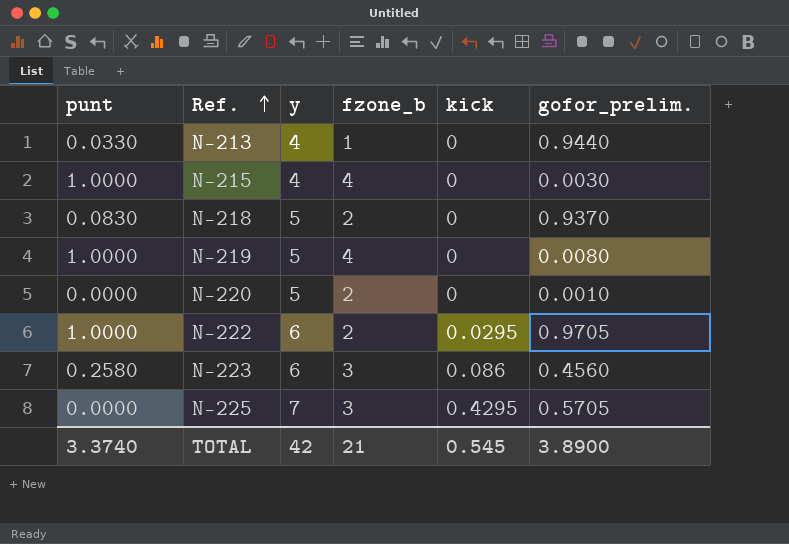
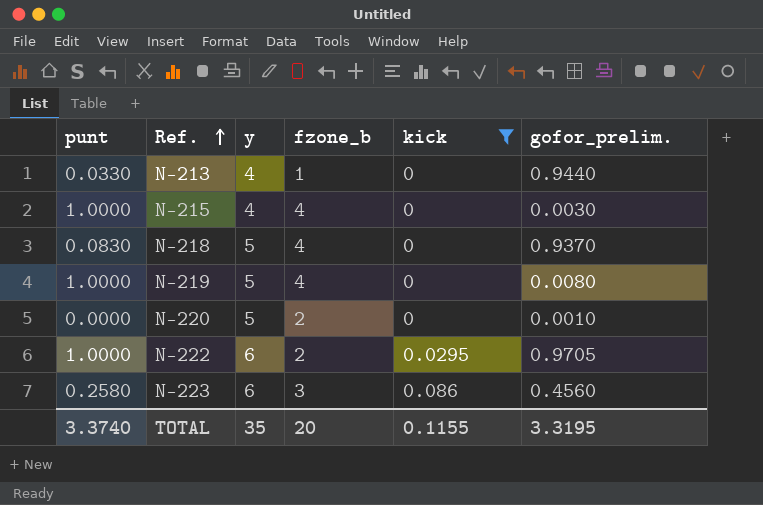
filter: none -> kick != 0.4295
N-218 | fzone_b: 2 -> 4
TOTAL | y: 42 -> 35
TOTAL | fzone_b: 21 -> 20
TOTAL | kick: 0.545 -> 0.1155
TOTAL | gofor_prelim.: 3.8900 -> 3.3195

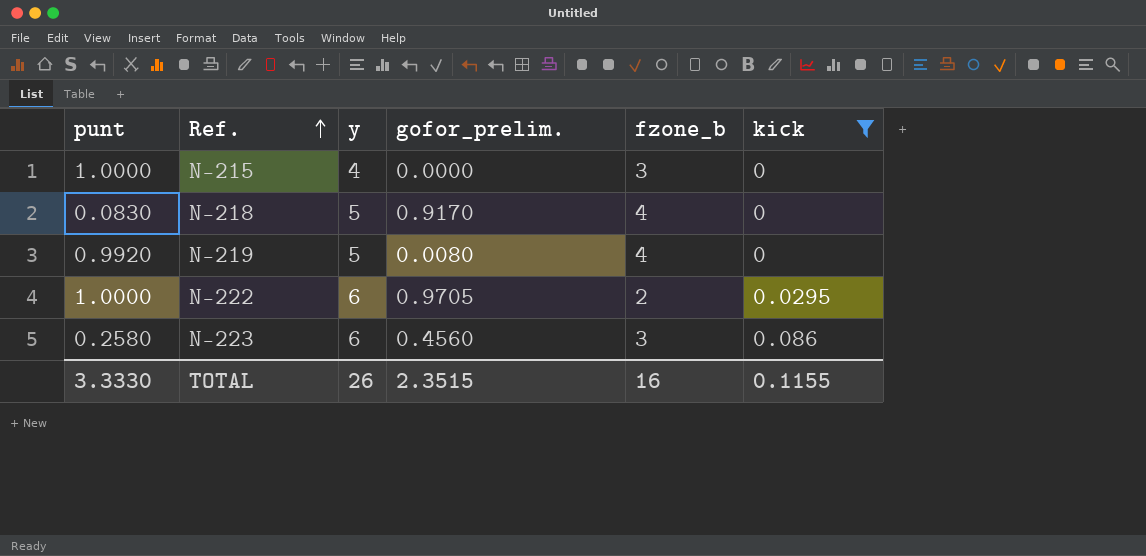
column gofor_prelim. | position: 6 -> 4
row N-213: 0.0330 | 4 | 1 | 0 | 0.9440 -> none
row N-220: 0.0000 | 5 | 2 | 0 | 0.0010 -> none
N-215 | gofor_prelim.: 0.0030 -> 0.0000
N-215 | fzone_b: 4 -> 3
N-218 | gofor_prelim.: 0.9370 -> 0.9170
N-219 | punt: 1.0000 -> 0.9920
TOTAL | punt: 3.3740 -> 3.3330
TOTAL | y: 35 -> 26
TOTAL | gofor_prelim.: 3.3195 -> 2.3515
TOTAL | fzone_b: 20 -> 16

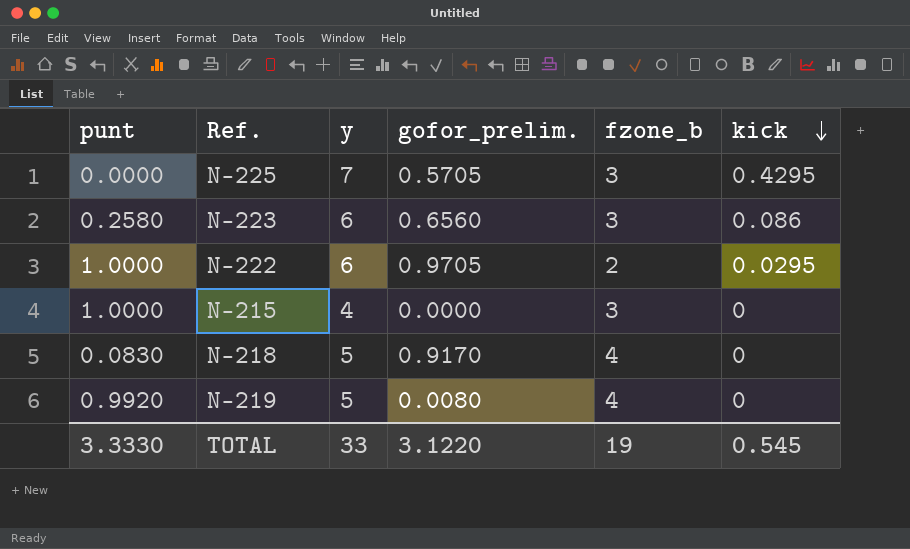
filter: kick != 0.4295 -> none
row order: Ref. ascending -> kick descending
N-223 | gofor_prelim.: 0.4560 -> 0.6560
TOTAL | y: 26 -> 33
TOTAL | gofor_prelim.: 2.3515 -> 3.1220
TOTAL | fzone_b: 16 -> 19
TOTAL | kick: 0.1155 -> 0.545

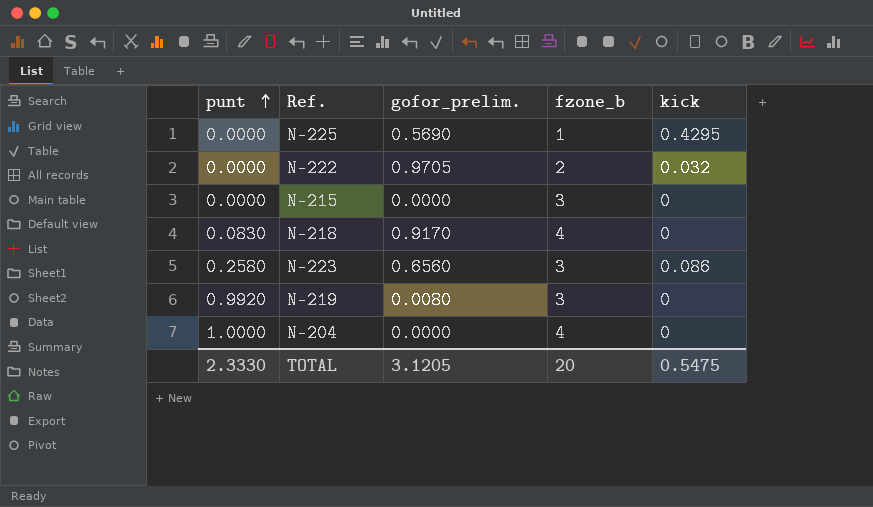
row order: kick descending -> punt ascending
column y | position: 3 -> none
N-225 | gofor_prelim.: 0.5705 -> 0.5690
N-225 | fzone_b: 3 -> 1
N-222 | punt: 1.0000 -> 0.0000
N-222 | kick: 0.0295 -> 0.032
N-215 | punt: 1.0000 -> 0.0000
N-219 | fzone_b: 4 -> 3
row N-204: none -> 1.0000 | 0.0000 | 4 | 0
TOTAL | punt: 3.3330 -> 2.3330
TOTAL | gofor_prelim.: 3.1220 -> 3.1205
TOTAL | fzone_b: 19 -> 20
TOTAL | kick: 0.545 -> 0.5475

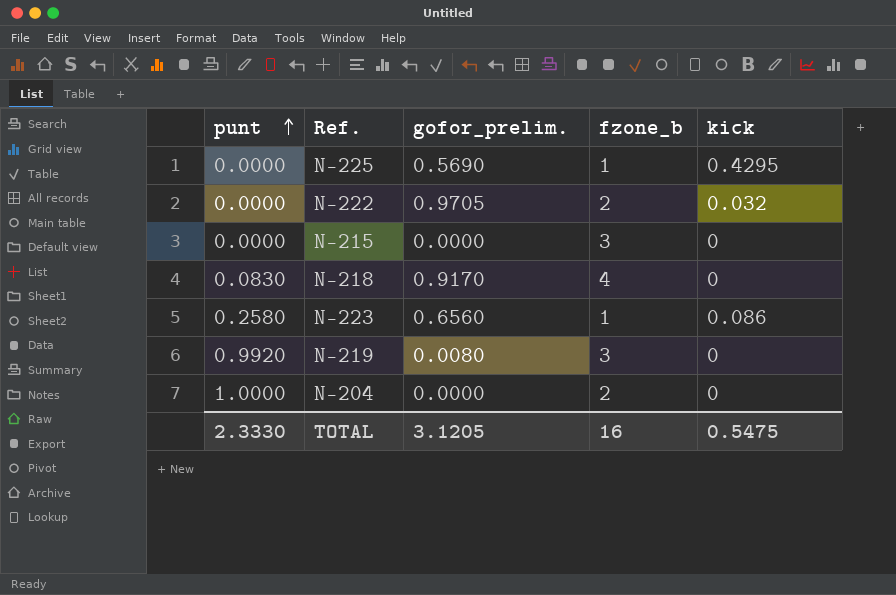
N-223 | fzone_b: 3 -> 1
N-204 | fzone_b: 4 -> 2
TOTAL | fzone_b: 20 -> 16

